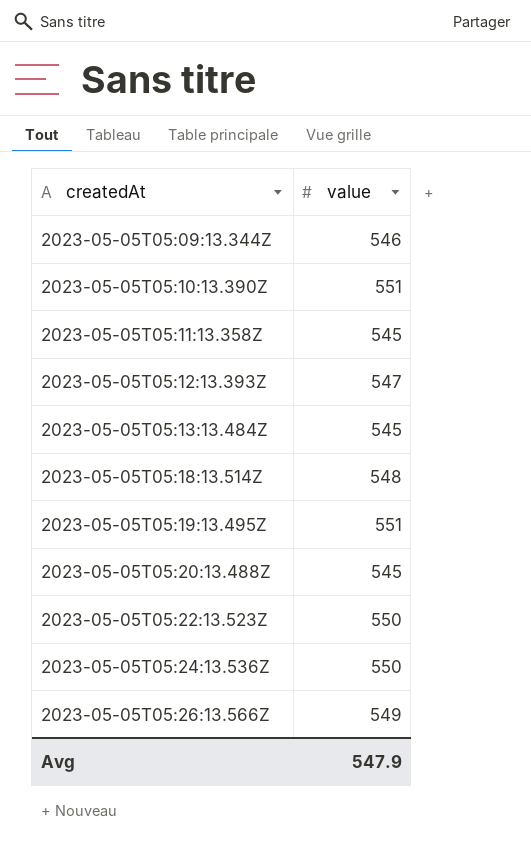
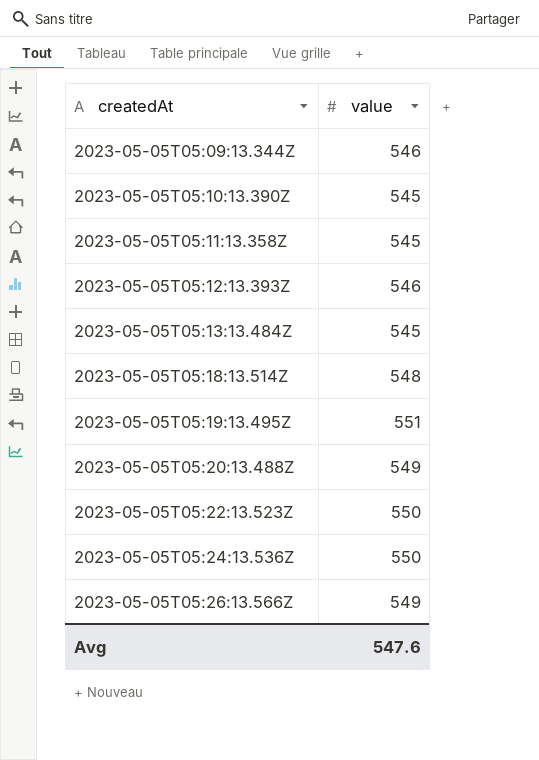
2023-05-05T05:10:13.390Z | value: 551 -> 545
2023-05-05T05:12:13.393Z | value: 547 -> 546
2023-05-05T05:20:13.488Z | value: 545 -> 549
Avg | value: 547.9 -> 547.6

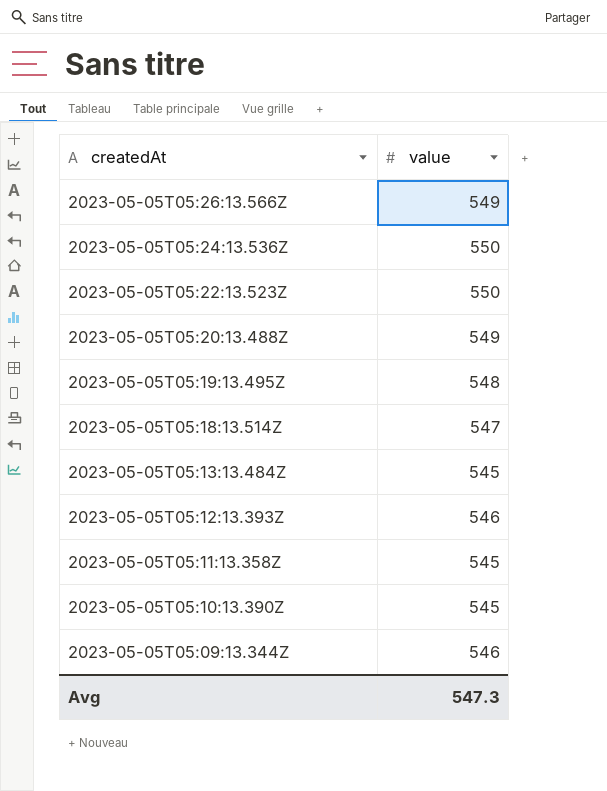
row order: createdAt ascending -> createdAt descending
2023-05-05T05:19:13.495Z | value: 551 -> 548
2023-05-05T05:18:13.514Z | value: 548 -> 547
Avg | value: 547.6 -> 547.3

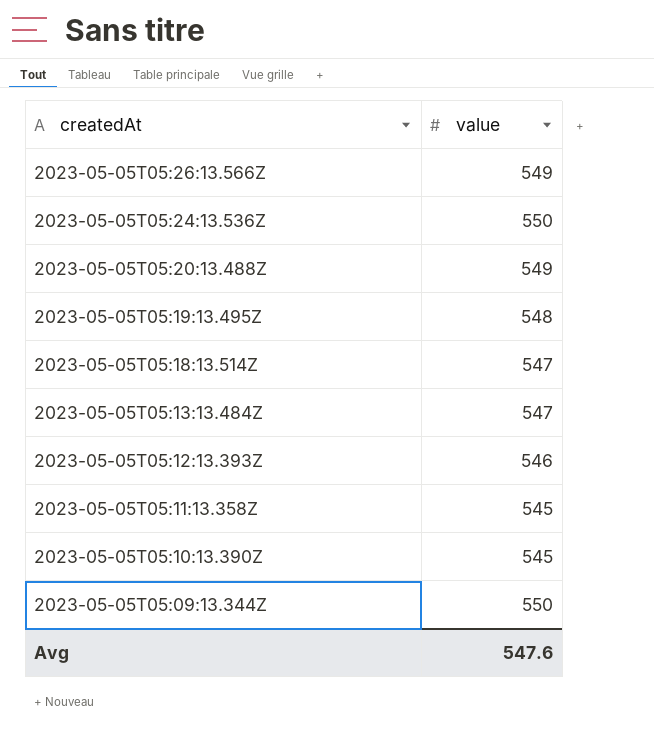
row 2023-05-05T05:22:13.523Z: 550 -> none
2023-05-05T05:13:13.484Z | value: 545 -> 547
2023-05-05T05:09:13.344Z | value: 546 -> 550
Avg | value: 547.3 -> 547.6

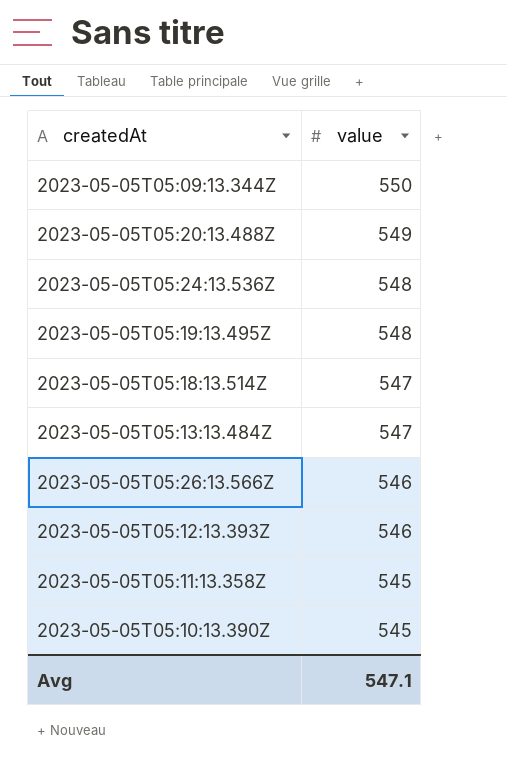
row order: createdAt descending -> value descending
2023-05-05T05:24:13.536Z | value: 550 -> 548
2023-05-05T05:26:13.566Z | value: 549 -> 546
Avg | value: 547.6 -> 547.1

